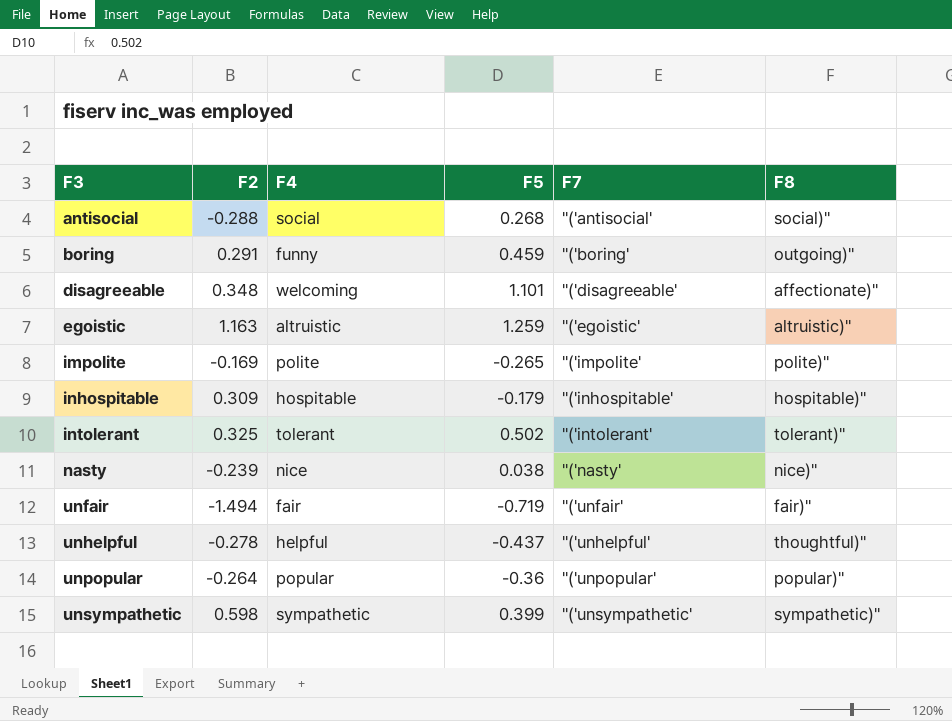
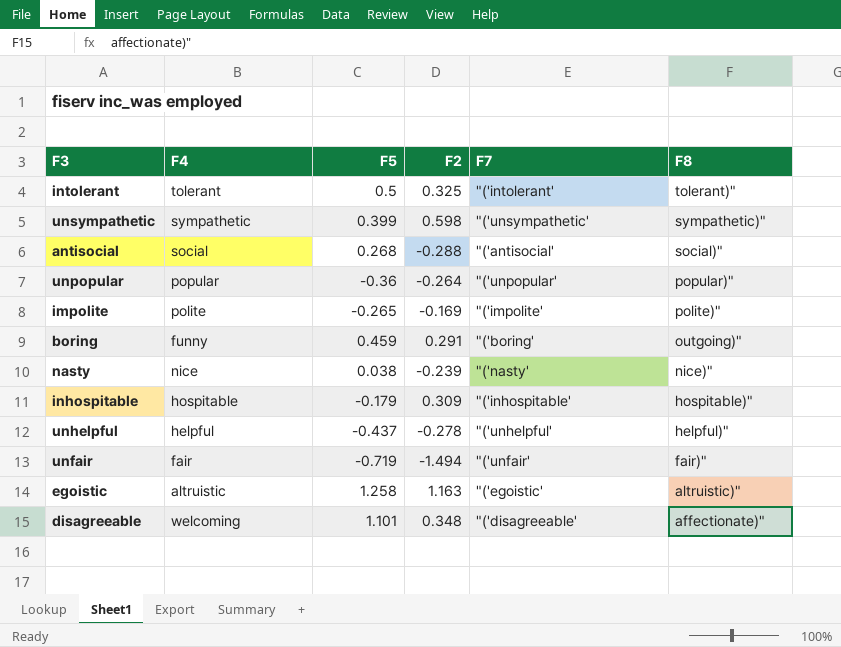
row order: F3 ascending -> F8 descending
column F2 | position: 2 -> 4
intolerant | F5: 0.502 -> 0.5
unhelpful | F8: thoughtful)" -> helpful)"
egoistic | F5: 1.259 -> 1.258

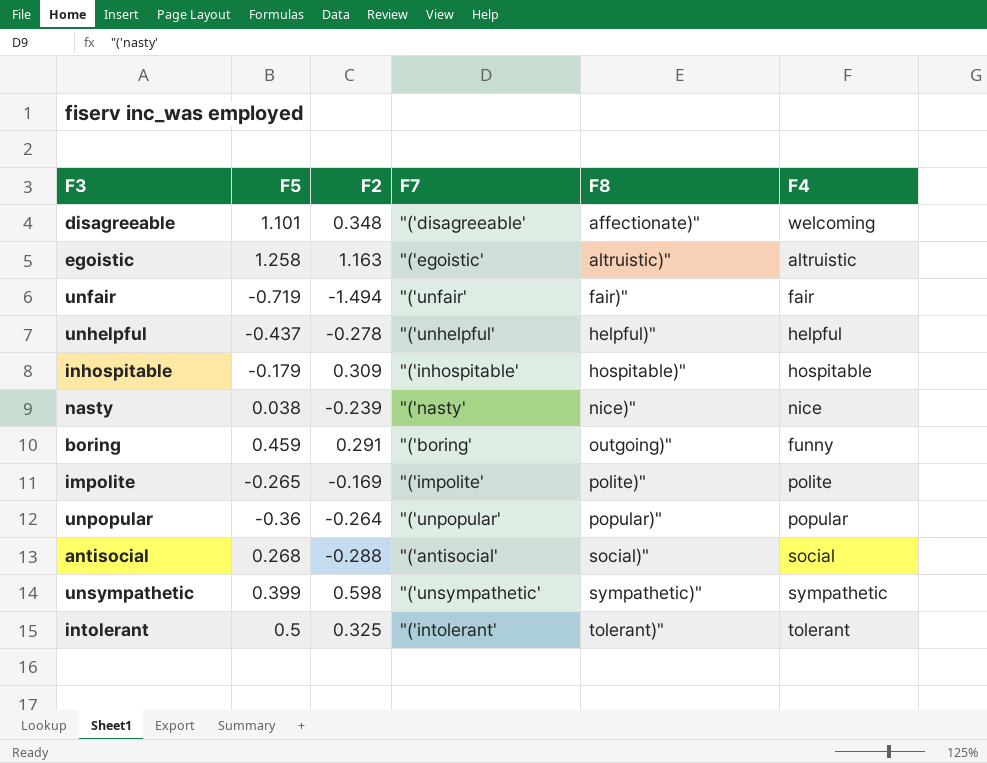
row order: F8 descending -> F8 ascending
column F4 | position: 2 -> 6

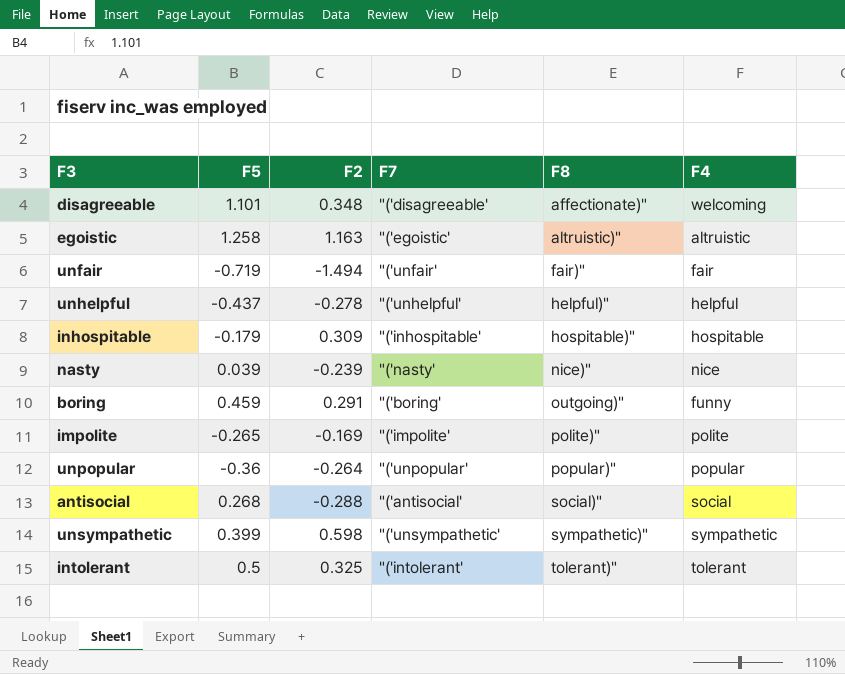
nasty | F5: 0.038 -> 0.039

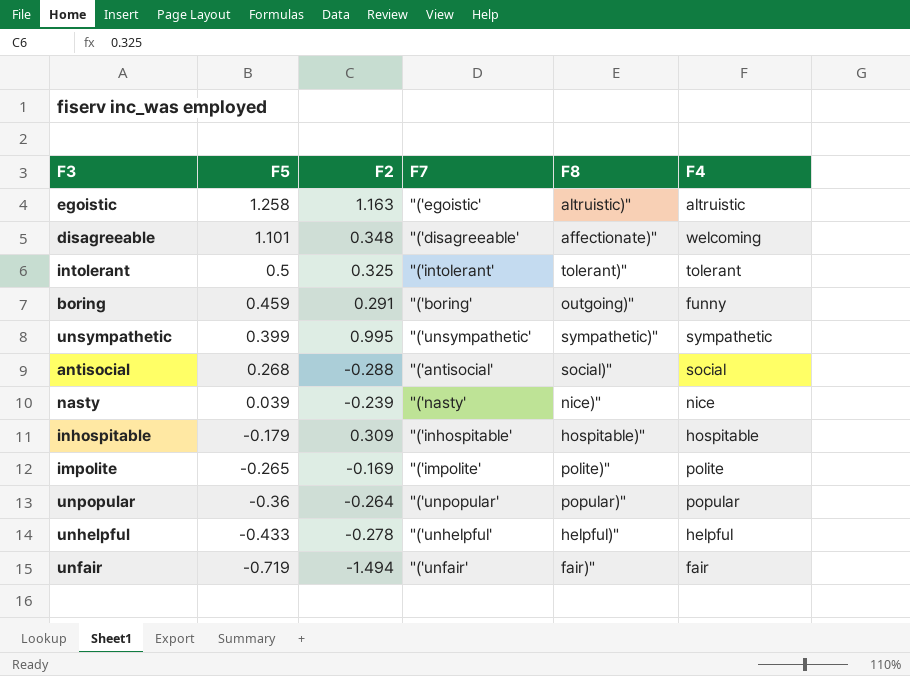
row order: F8 ascending -> F5 descending
unsympathetic | F2: 0.598 -> 0.995
unhelpful | F5: -0.437 -> -0.433

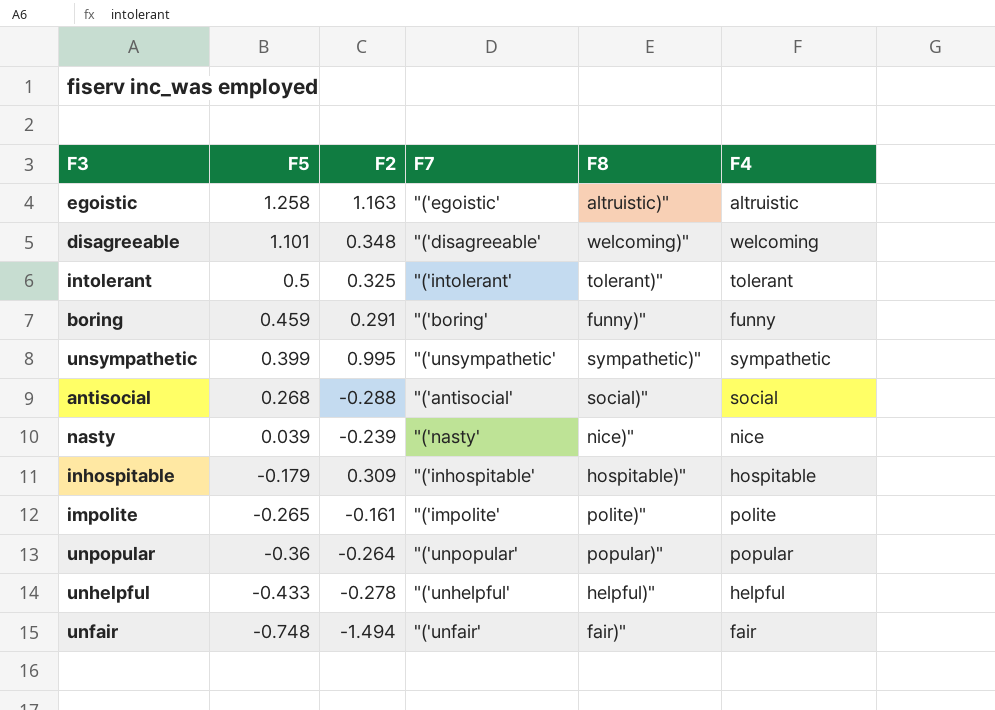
disagreeable | F8: affectionate)" -> welcoming)"
boring | F8: outgoing)" -> funny)"
impolite | F2: -0.169 -> -0.161
unfair | F5: -0.719 -> -0.748

